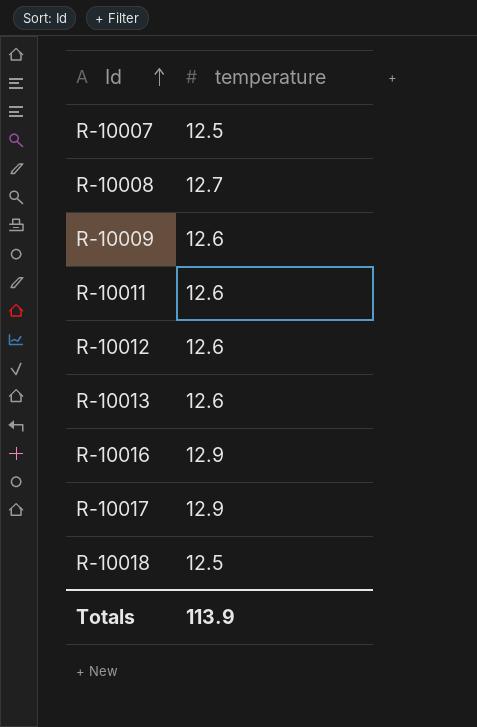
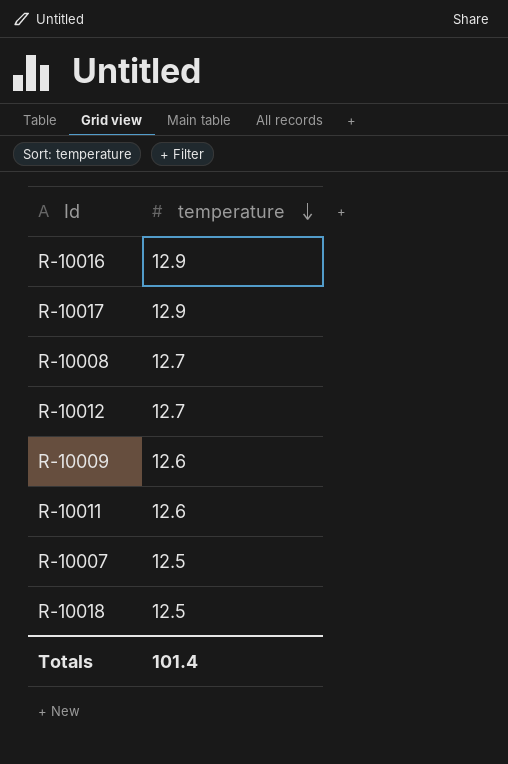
row order: Id ascending -> temperature descending
row R-10013: 12.6 -> none
R-10012 | temperature: 12.6 -> 12.7
Totals | temperature: 113.9 -> 101.4

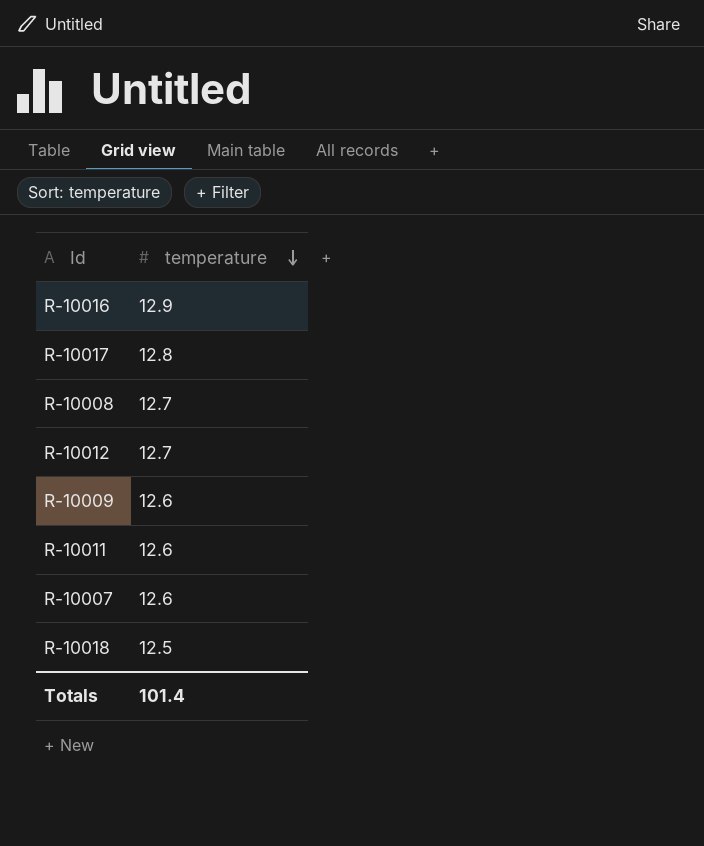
R-10017 | temperature: 12.9 -> 12.8
R-10007 | temperature: 12.5 -> 12.6

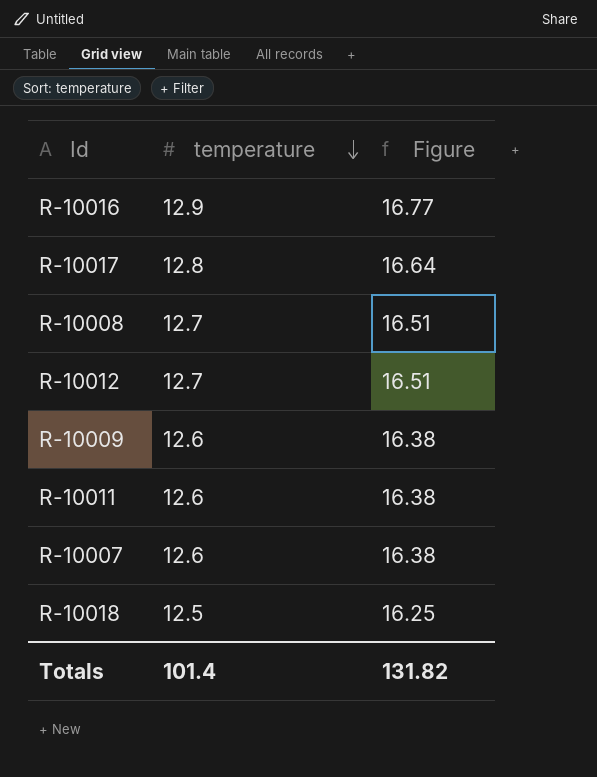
column Figure | formula: none -> [temperature] * 1.3

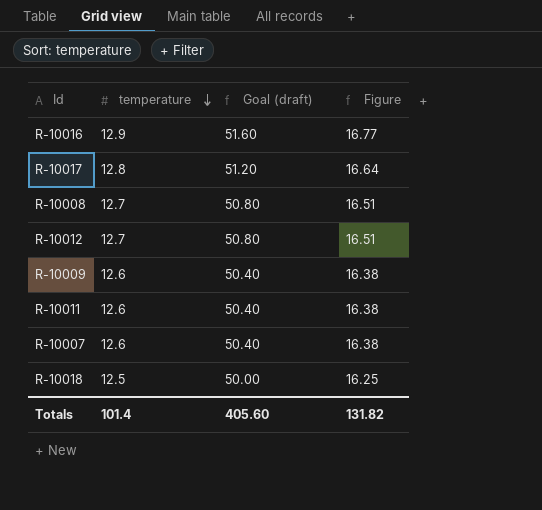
column Goal (draft) | formula: none -> [temperature] * 4

